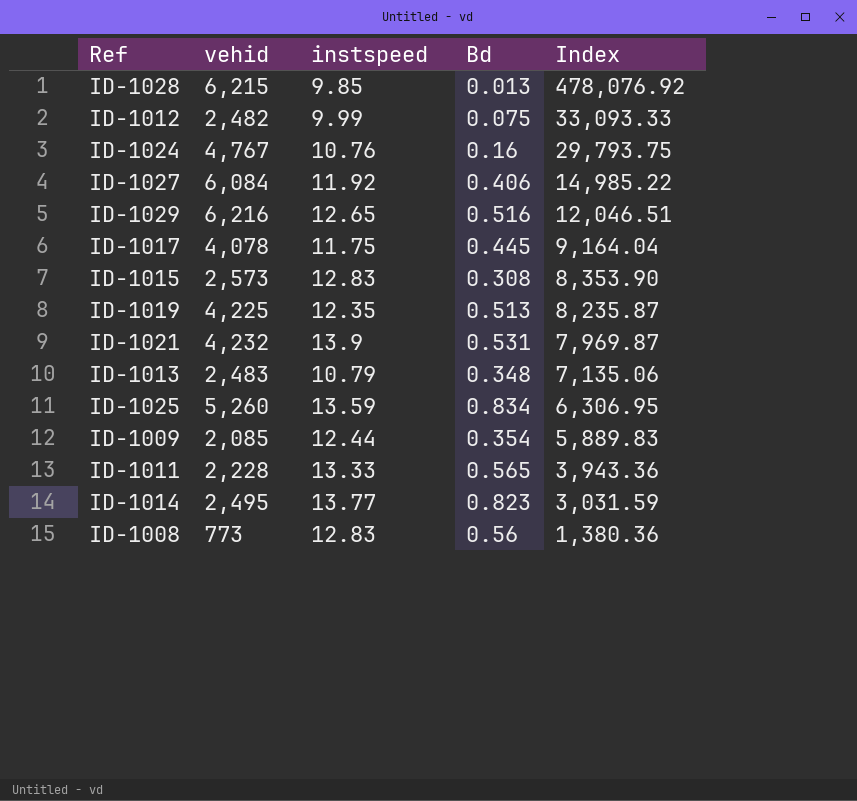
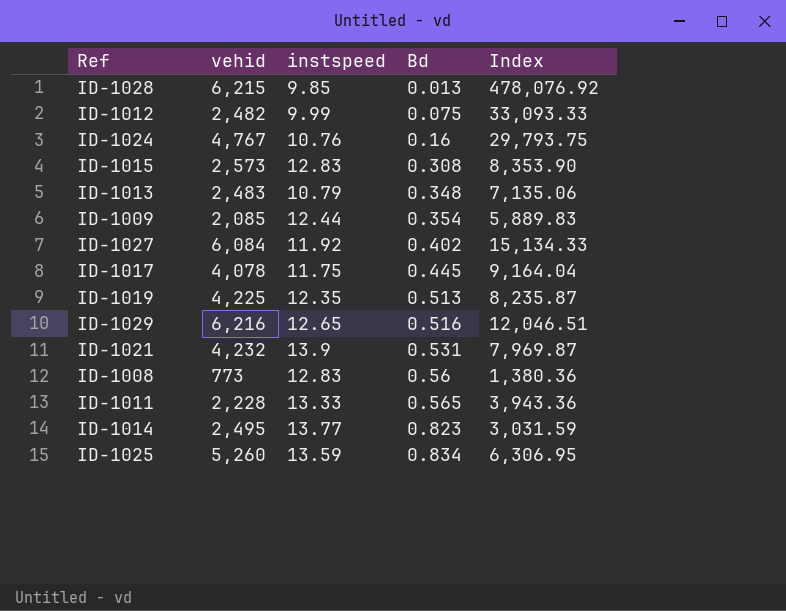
row order: Index descending -> Bd ascending
ID-1027 | Bd: 0.406 -> 0.402
ID-1027 | Index: 14,985.22 -> 15,134.33

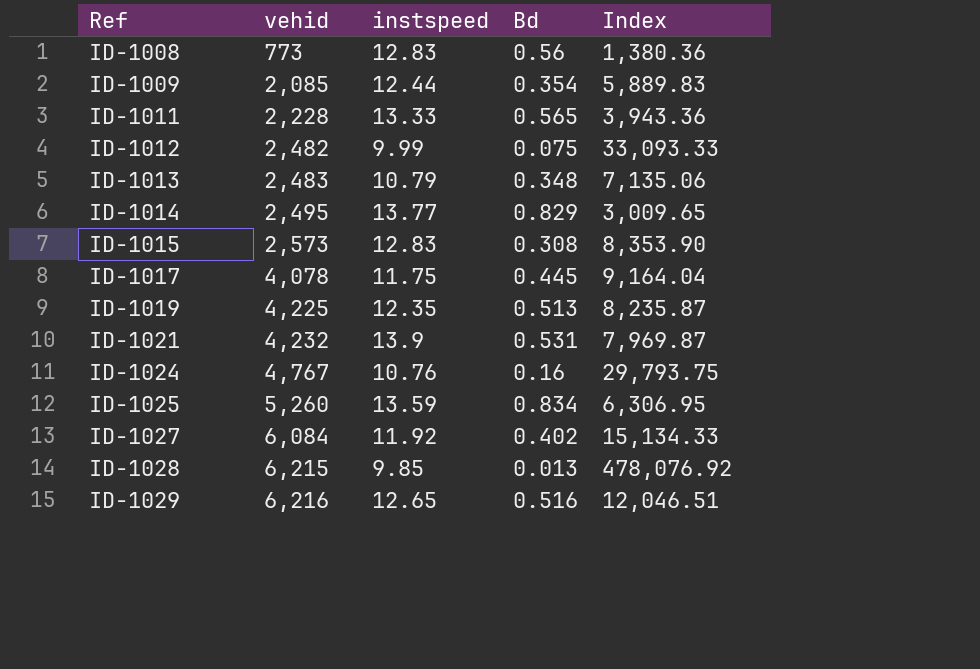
row order: Bd ascending -> Ref ascending
ID-1014 | Bd: 0.823 -> 0.829
ID-1014 | Index: 3,031.59 -> 3,009.65

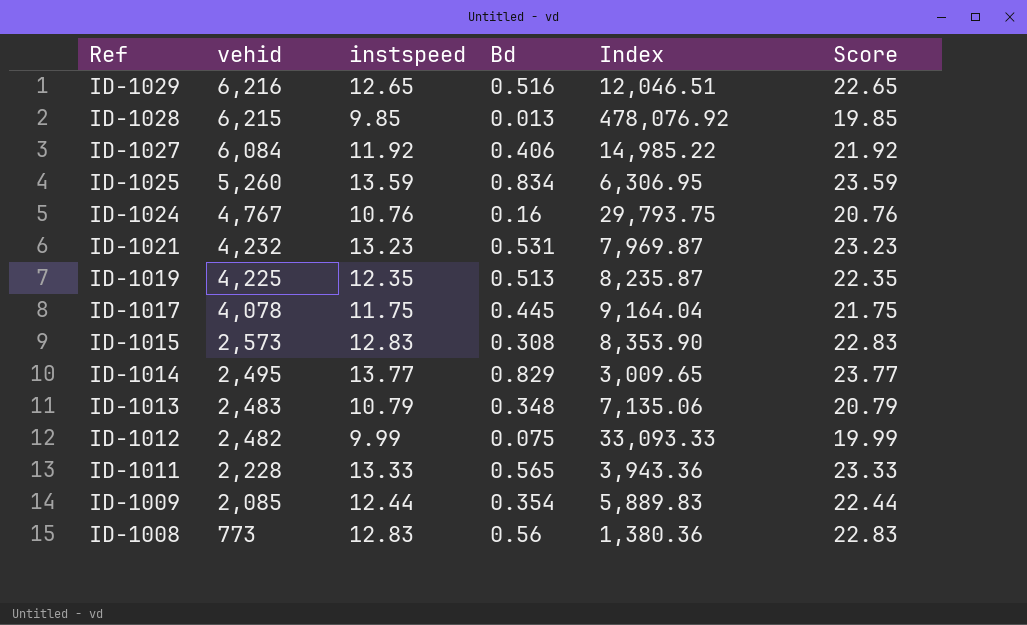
row order: Ref ascending -> Ref descending
column Score | formula: none -> [instspeed] + 10
ID-1027 | Bd: 0.402 -> 0.406
ID-1027 | Index: 15,134.33 -> 14,985.22
ID-1021 | instspeed: 13.9 -> 13.23

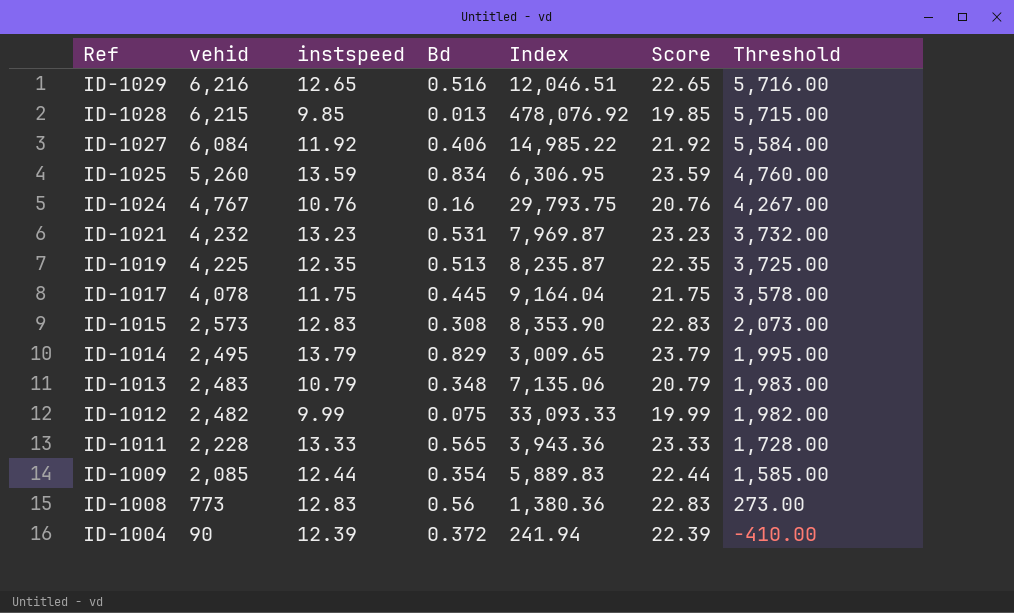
column Threshold | formula: none -> [vehid] - 500
ID-1014 | instspeed: 13.77 -> 13.79
ID-1014 | Score: 23.77 -> 23.79
row ID-1004: none -> 90 | 12.39 | 0.372 | 241.94 | 22.39 | -410.00

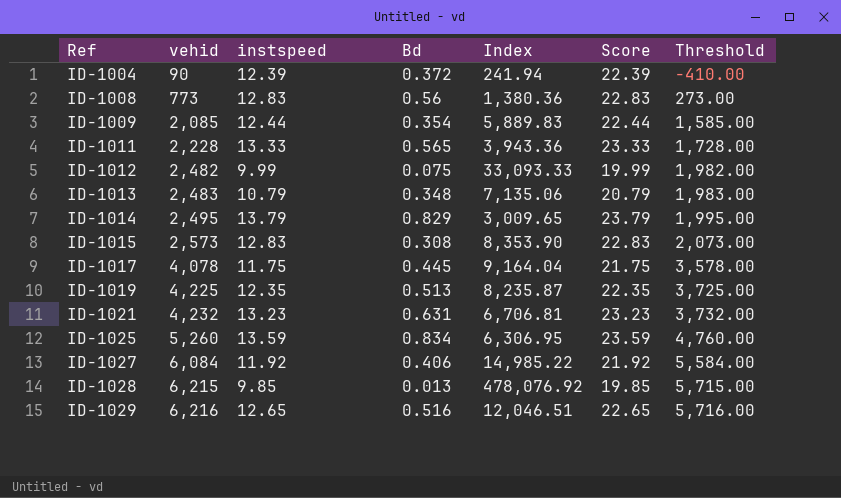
row order: Ref descending -> Ref ascending
row ID-1024: 4,767 | 10.76 | 0.16 | 29,793.75 | 20.76 | 4,267.00 -> none
ID-1021 | Bd: 0.531 -> 0.631
ID-1021 | Index: 7,969.87 -> 6,706.81

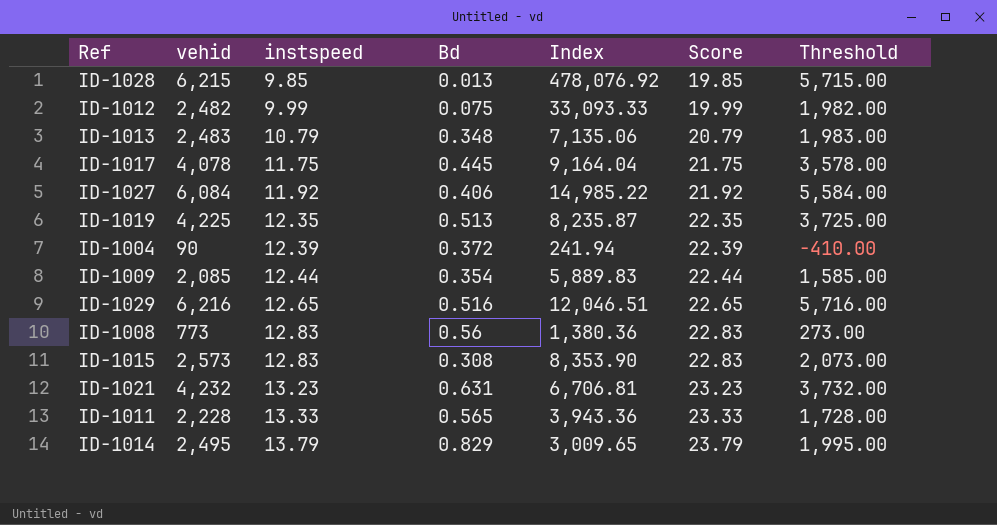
row order: Ref ascending -> instspeed ascending
row ID-1025: 5,260 | 13.59 | 0.834 | 6,306.95 | 23.59 | 4,760.00 -> none

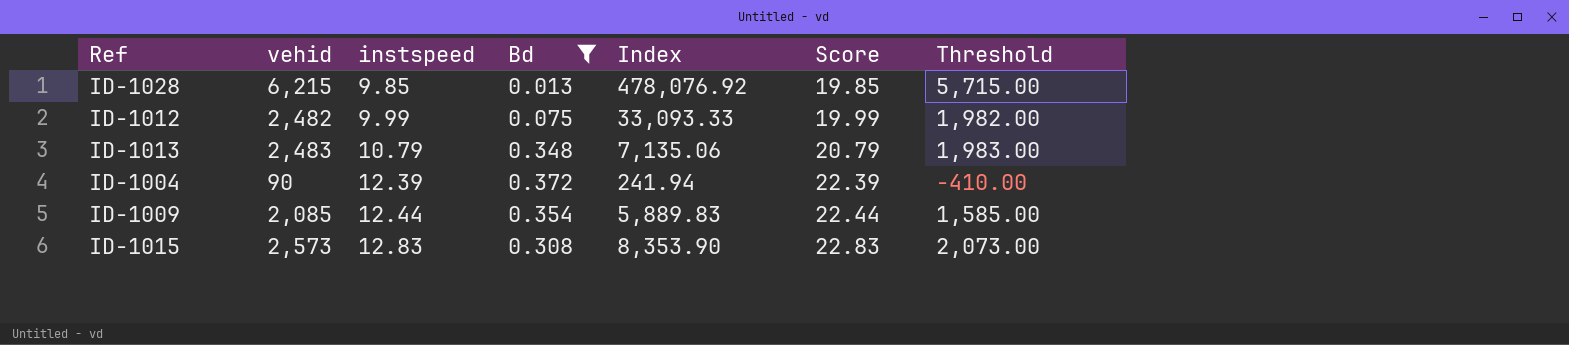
filter: none -> Bd <= 0.372

